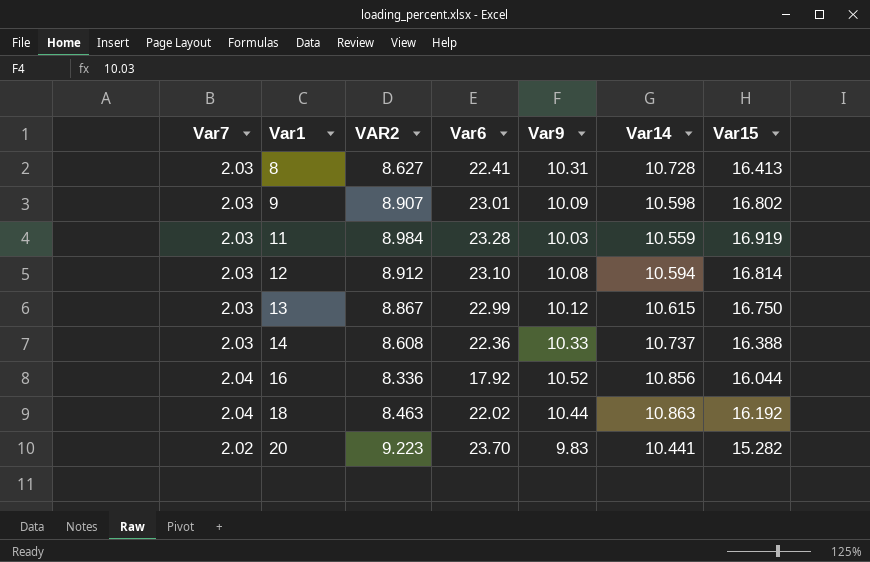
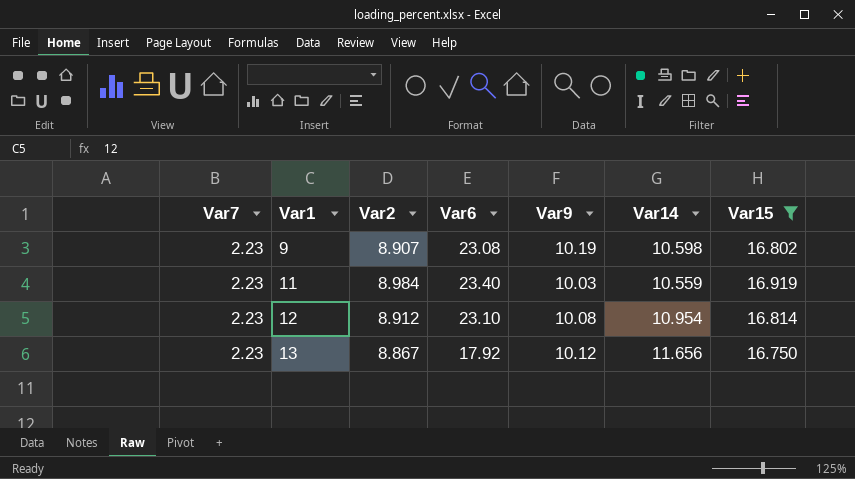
filter: none -> Var15 >= 16.750
column name: VAR2 -> Var2
9 | Var7: 2.03 -> 2.23
9 | Var6: 23.01 -> 23.08
9 | Var9: 10.09 -> 10.19
11 | Var7: 2.03 -> 2.23
11 | Var6: 23.28 -> 23.40
12 | Var7: 2.03 -> 2.23
12 | Var14: 10.594 -> 10.954
13 | Var7: 2.03 -> 2.23
13 | Var6: 22.99 -> 17.92
13 | Var14: 10.615 -> 11.656

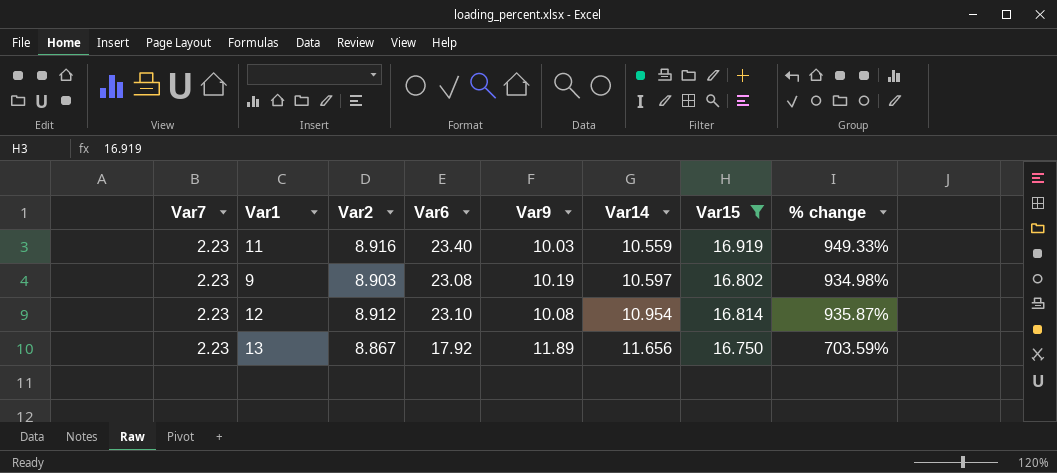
row order: Var1 ascending -> Var14 ascending
column % change | formula: none -> ([Var6] - [Var7]) / [Var7]
11 | Var2: 8.984 -> 8.916
9 | Var2: 8.907 -> 8.903
9 | Var14: 10.598 -> 10.597
13 | Var9: 10.12 -> 11.89

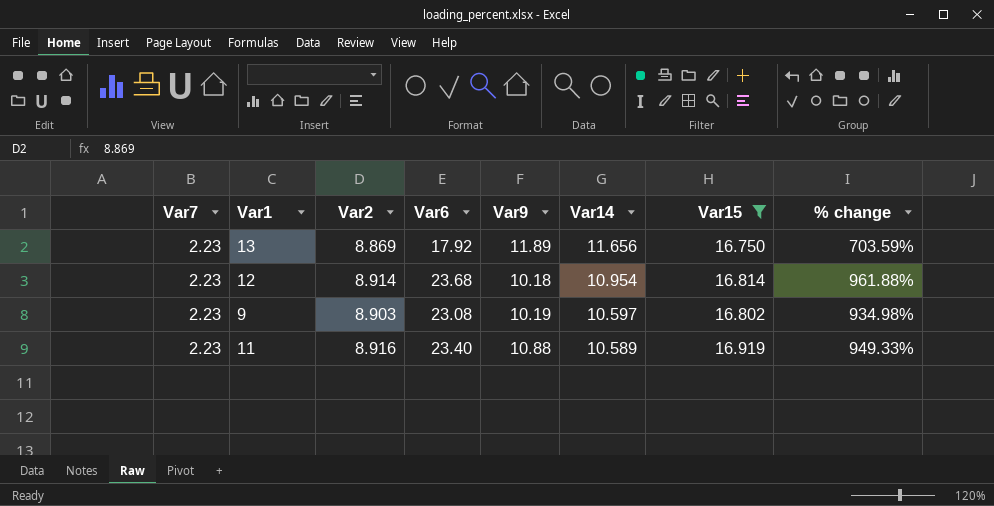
row order: Var14 ascending -> Var14 descending
13 | Var2: 8.867 -> 8.869
12 | Var2: 8.912 -> 8.914
12 | Var6: 23.10 -> 23.68
12 | Var9: 10.08 -> 10.18
12 | % change: 935.87% -> 961.88%
11 | Var9: 10.03 -> 10.88
11 | Var14: 10.559 -> 10.589

